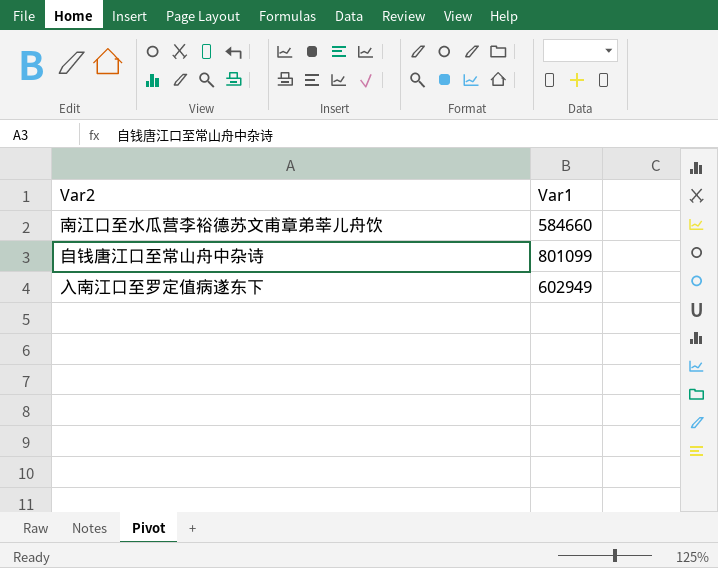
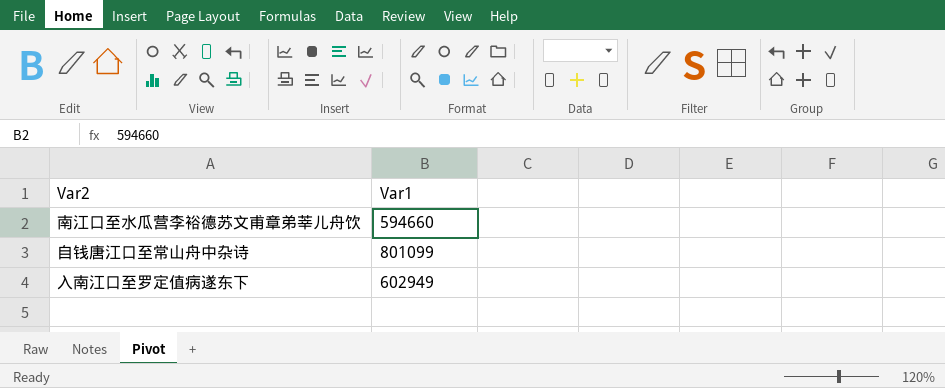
南江口至水瓜营李裕德苏文甫章弟莘儿舟饮 | Var1: 584660 -> 594660

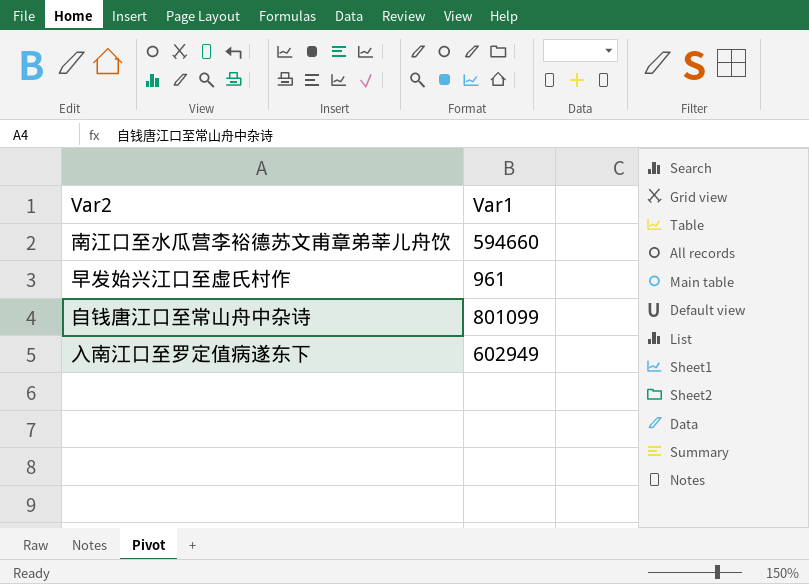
row 早发始兴江口至虚氏村作: none -> 961

